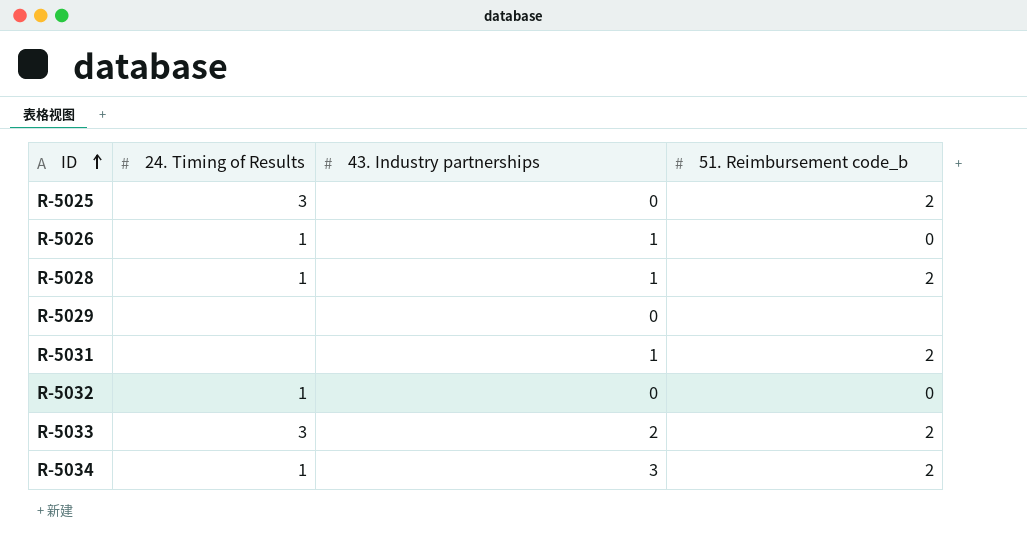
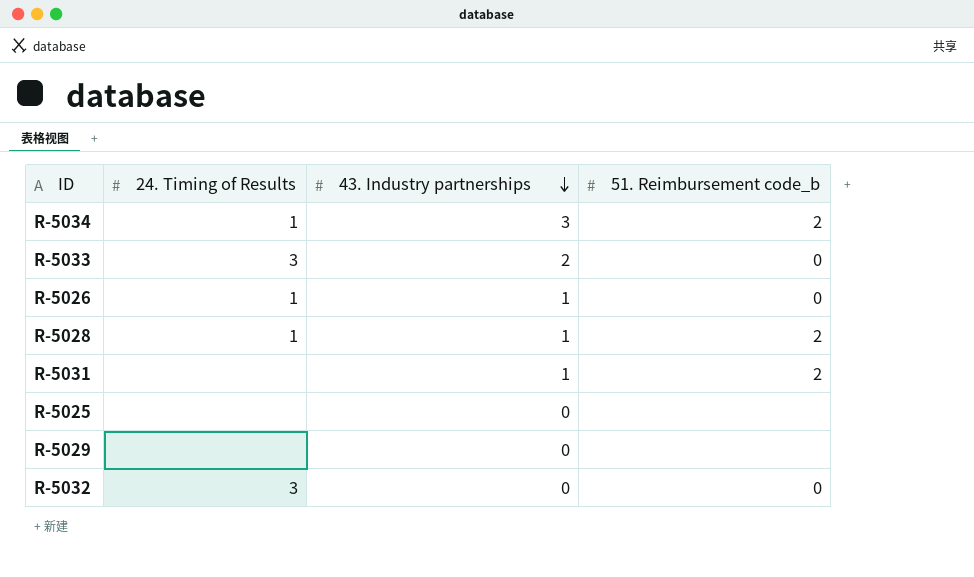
row order: ID ascending -> 43. Industry partnerships descending
R-5033 | 51. Reimbursement code_b: 2 -> 0
R-5025 | 24. Timing of Results: 3 -> none
R-5025 | 51. Reimbursement code_b: 2 -> none
R-5032 | 24. Timing of Results: 1 -> 3

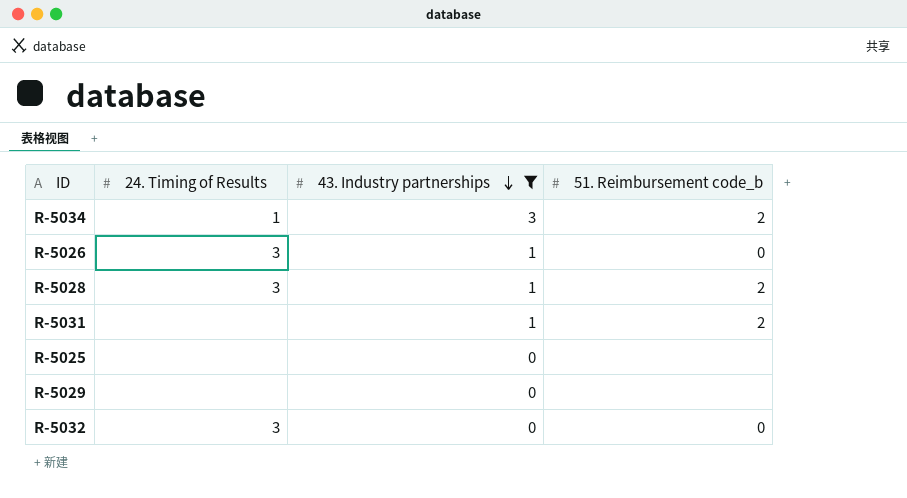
filter: none -> 43. Industry partnerships != 2
R-5026 | 24. Timing of Results: 1 -> 3
R-5028 | 24. Timing of Results: 1 -> 3

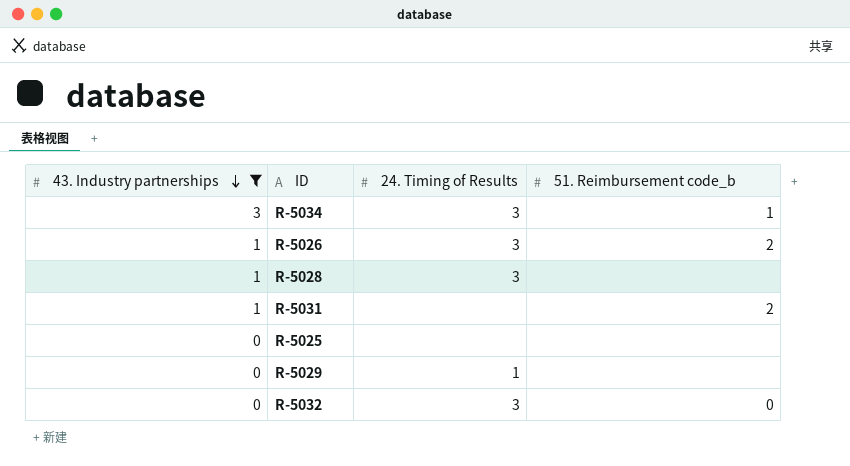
column 43. Industry partnerships | position: 3 -> 1
R-5034 | 24. Timing of Results: 1 -> 3
R-5034 | 51. Reimbursement code_b: 2 -> 1
R-5026 | 51. Reimbursement code_b: 0 -> 2
R-5028 | 51. Reimbursement code_b: 2 -> none
R-5029 | 24. Timing of Results: none -> 1

